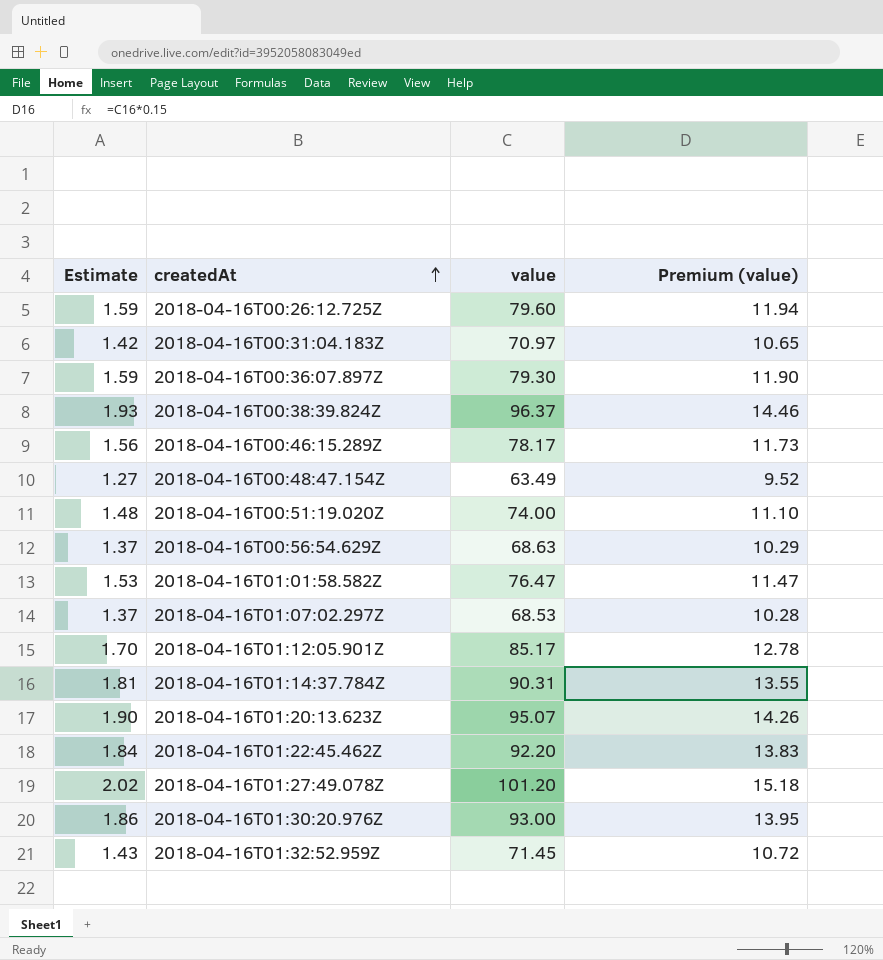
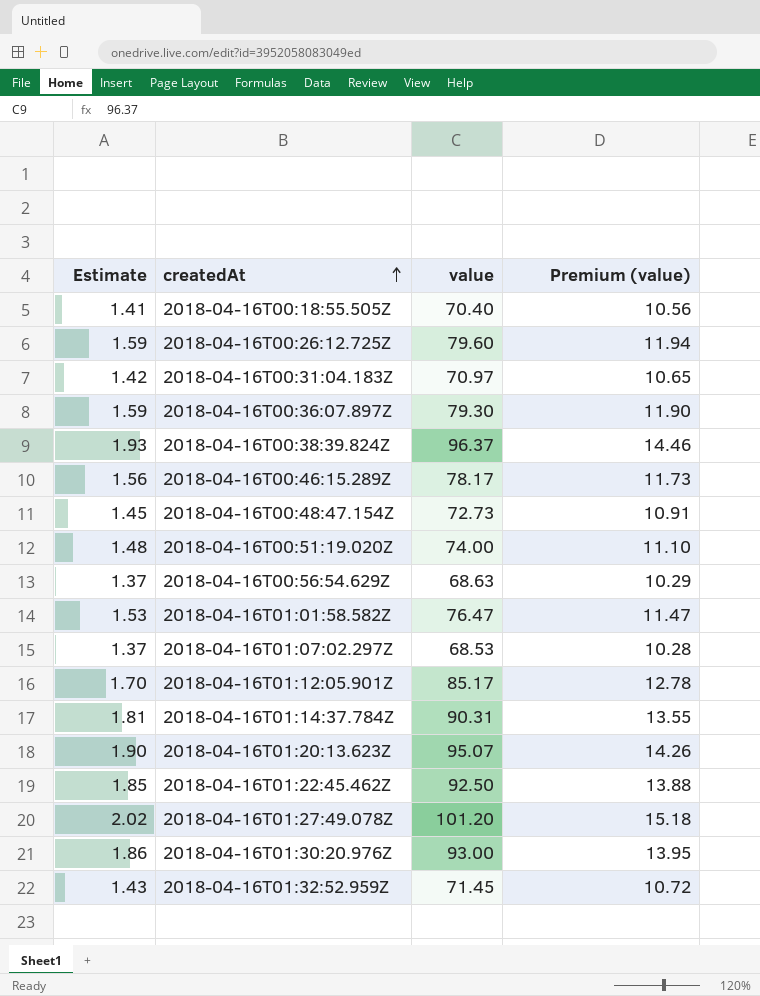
row 2018-04-16T00:18:55.505Z: none -> 1.41 | 70.40 | 10.56
2018-04-16T00:48:47.154Z | Estimate: 1.27 -> 1.45
2018-04-16T00:48:47.154Z | value: 63.49 -> 72.73
2018-04-16T00:48:47.154Z | Premium (value): 9.52 -> 10.91
2018-04-16T01:22:45.462Z | Estimate: 1.84 -> 1.85
2018-04-16T01:22:45.462Z | value: 92.20 -> 92.50
2018-04-16T01:22:45.462Z | Premium (value): 13.83 -> 13.88

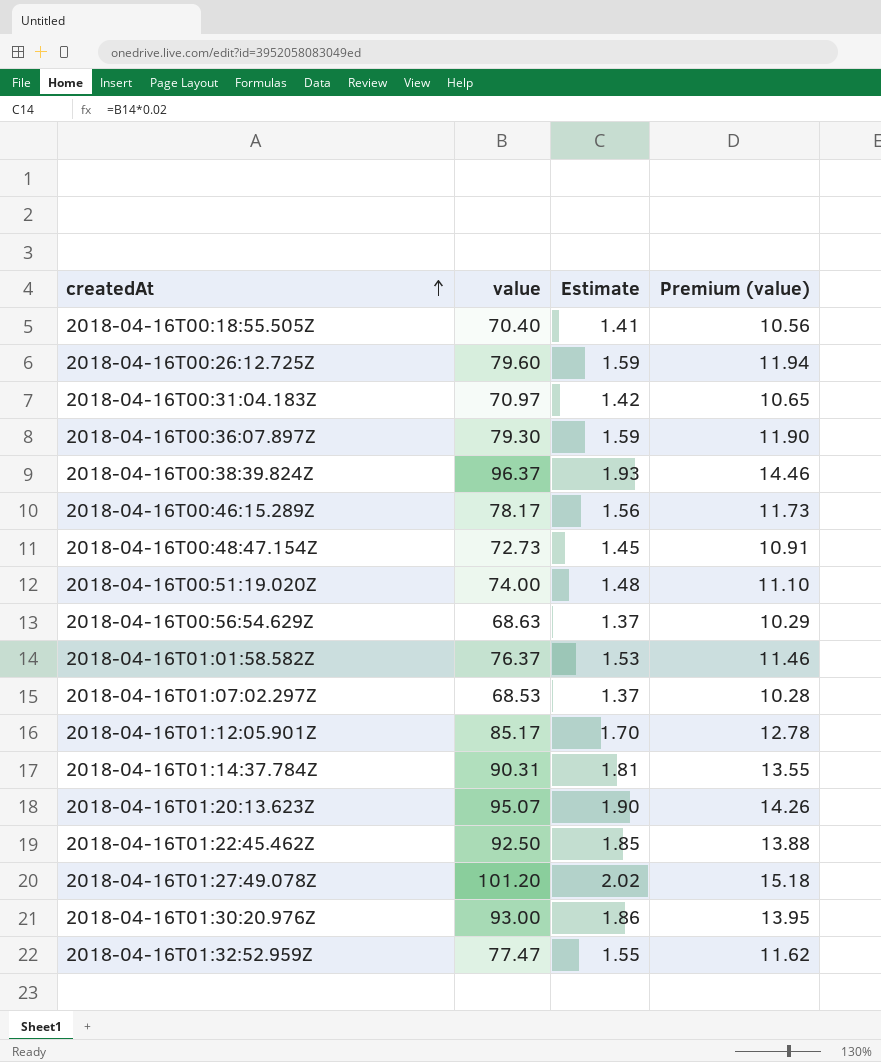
column Estimate | position: 1 -> 3
2018-04-16T01:01:58.582Z | value: 76.47 -> 76.37
2018-04-16T01:01:58.582Z | Premium (value): 11.47 -> 11.46
2018-04-16T01:32:52.959Z | value: 71.45 -> 77.47
2018-04-16T01:32:52.959Z | Estimate: 1.43 -> 1.55
2018-04-16T01:32:52.959Z | Premium (value): 10.72 -> 11.62

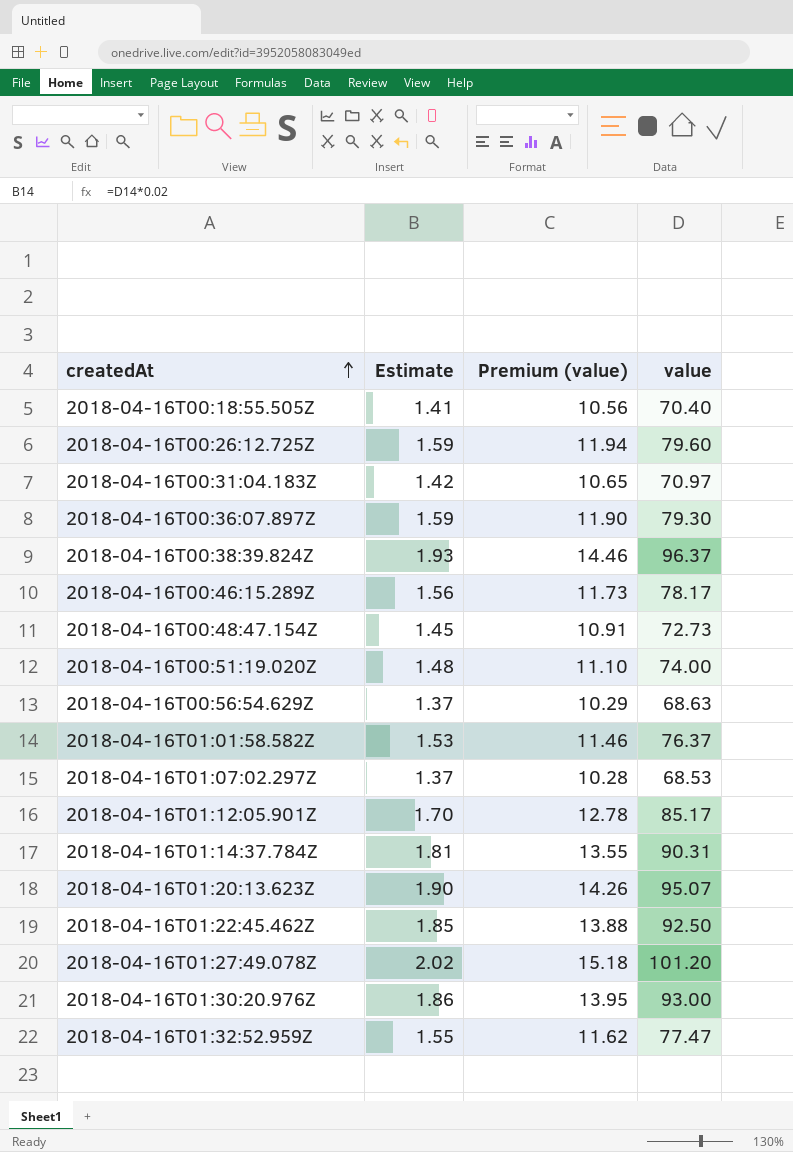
column value | position: 2 -> 4

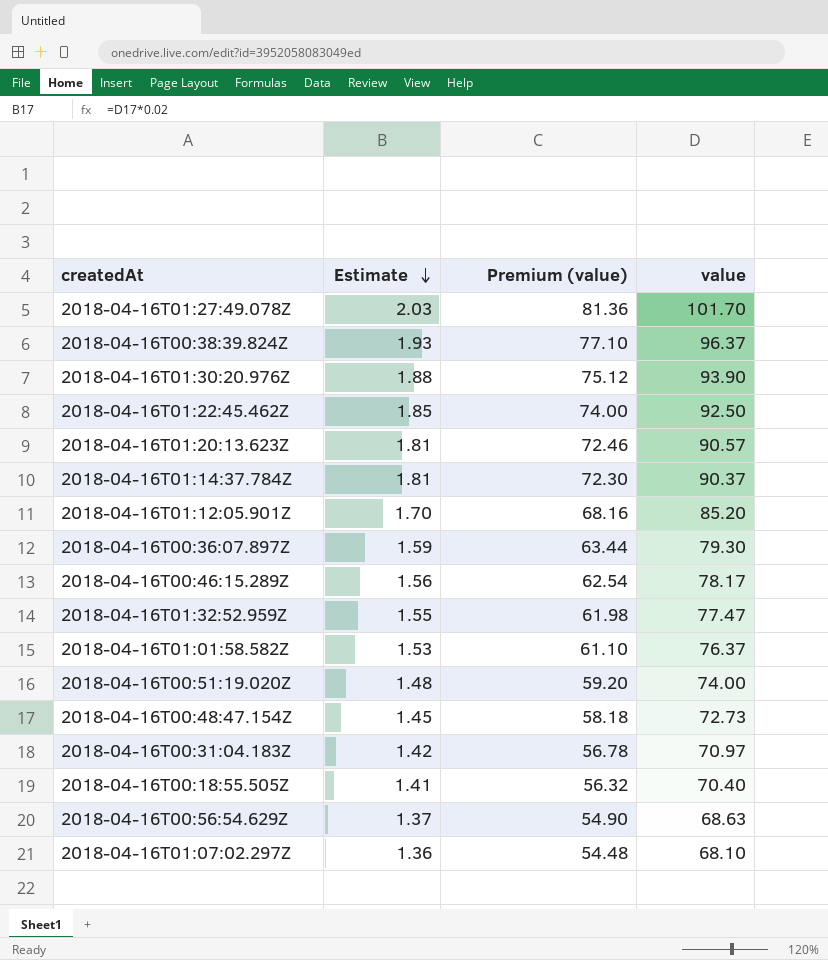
row order: createdAt ascending -> Estimate descending
column Premium (value) | formula: [value] * 0.15 -> [value] * 0.8
row 2018-04-16T00:26:12.725Z: 1.59 | 11.94 | 79.60 -> none
2018-04-16T01:27:49.078Z | Estimate: 2.02 -> 2.03
2018-04-16T01:27:49.078Z | value: 101.20 -> 101.70
2018-04-16T01:30:20.976Z | Estimate: 1.86 -> 1.88
2018-04-16T01:30:20.976Z | value: 93.00 -> 93.90
2018-04-16T01:20:13.623Z | Estimate: 1.90 -> 1.81
2018-04-16T01:20:13.623Z | value: 95.07 -> 90.57
2018-04-16T01:14:37.784Z | value: 90.31 -> 90.37
2018-04-16T01:12:05.901Z | value: 85.17 -> 85.20
2018-04-16T01:07:02.297Z | Estimate: 1.37 -> 1.36
2018-04-16T01:07:02.297Z | value: 68.53 -> 68.10

